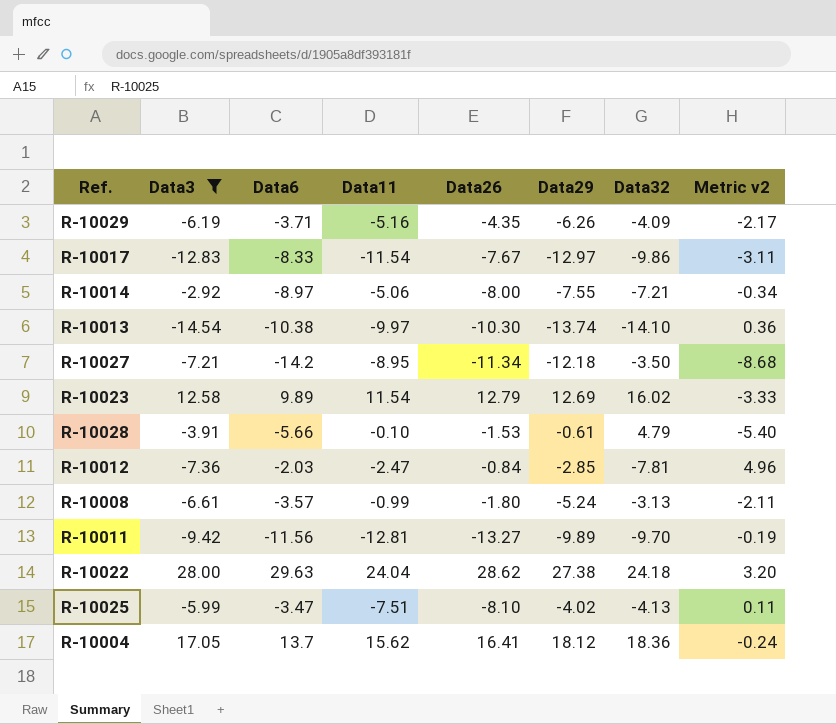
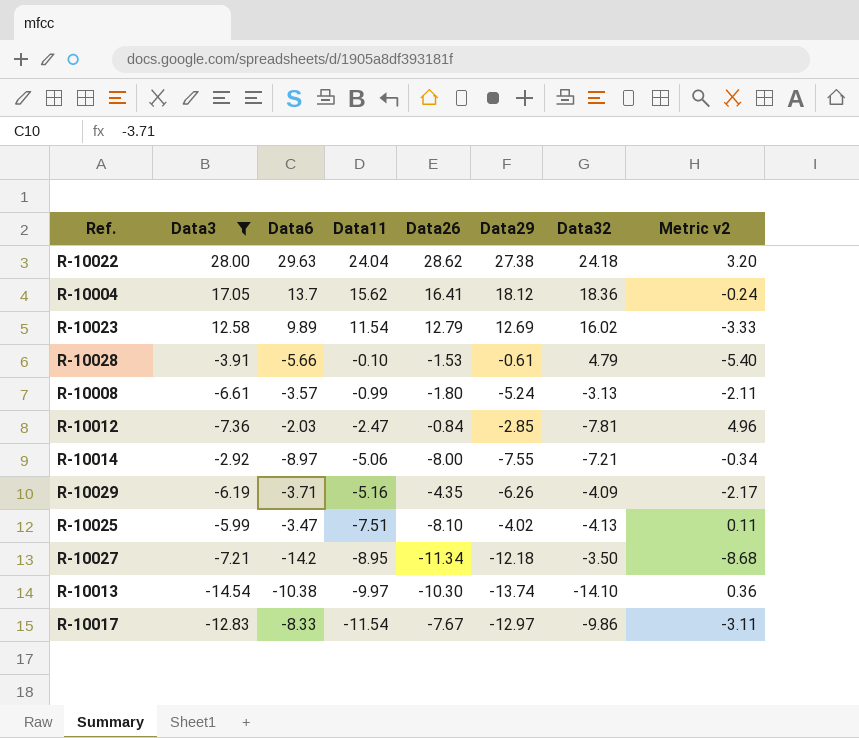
row order: none -> Data11 descending
row R-10011: -9.42 | -11.56 | -12.81 | -13.27 | -9.89 | -9.70 | -0.19 -> none

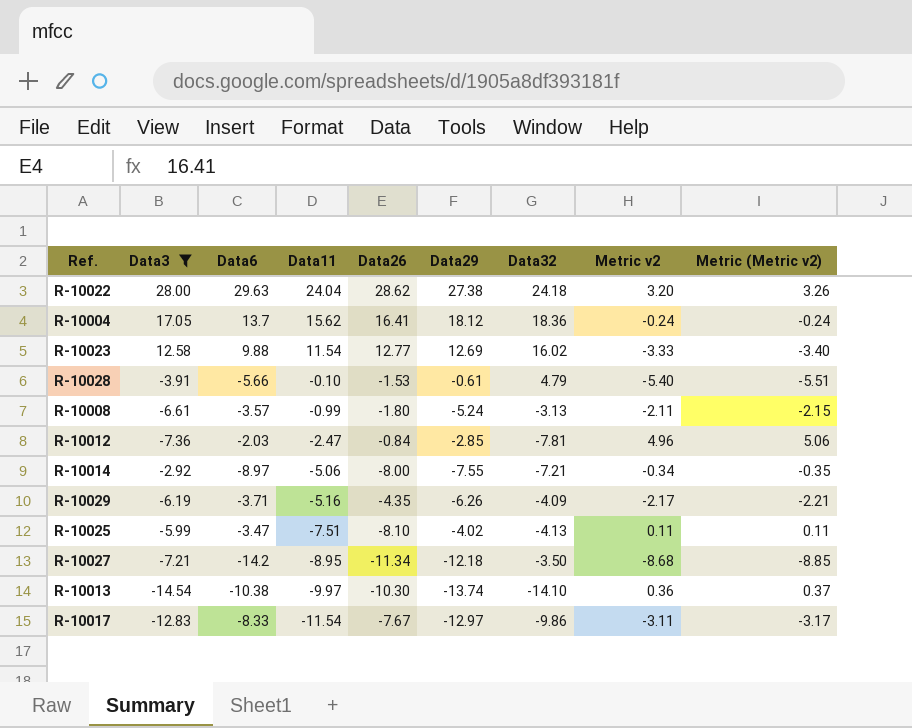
column Metric (Metric v2) | formula: none -> [Metric v2] * 1.02
R-10023 | Data6: 9.89 -> 9.88
R-10023 | Data26: 12.79 -> 12.77

